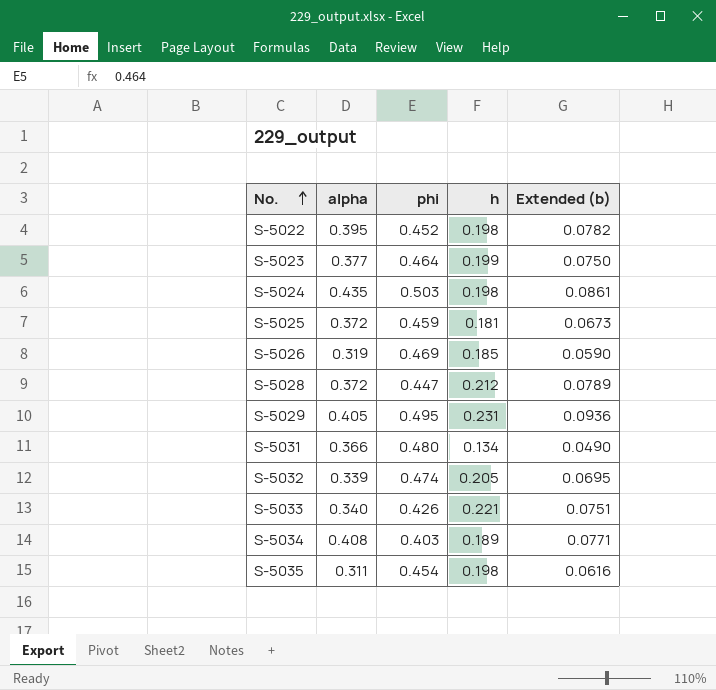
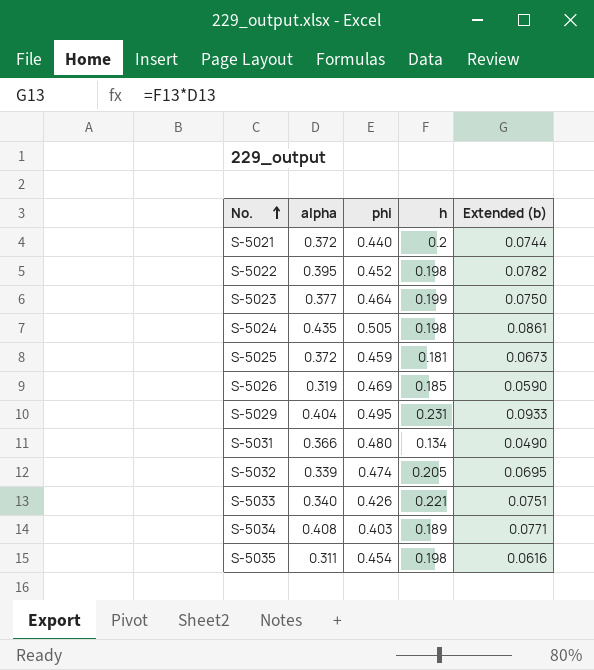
row S-5028: 0.372 | 0.447 | 0.212 | 0.0789 -> none
row S-5021: none -> 0.372 | 0.440 | 0.2 | 0.0744
S-5024 | phi: 0.503 -> 0.505
S-5029 | alpha: 0.405 -> 0.404
S-5029 | Extended (b): 0.0936 -> 0.0933

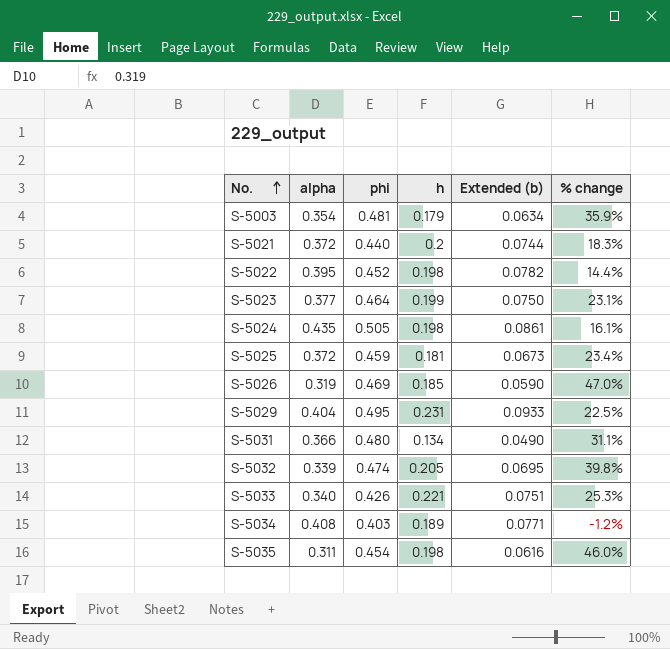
column % change | formula: none -> ([phi] - [alpha]) / [alpha]
row S-5003: none -> 0.354 | 0.481 | 0.179 | 0.0634 | 35.9%

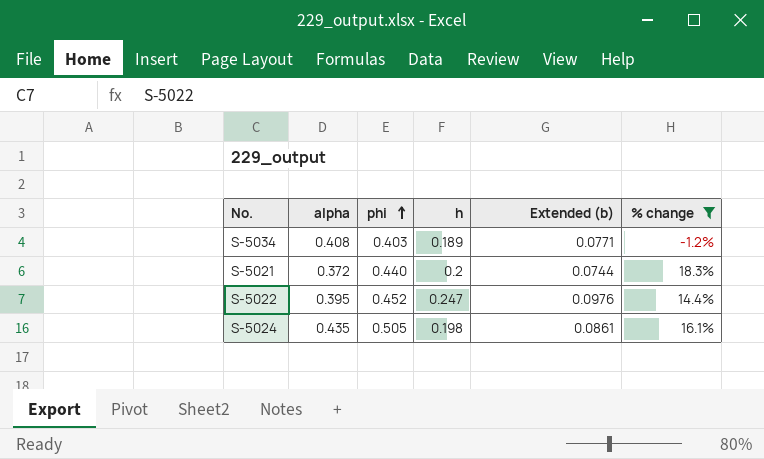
filter: none -> % change <= 18.3%
row order: No. ascending -> phi ascending
S-5022 | h: 0.198 -> 0.247
S-5022 | Extended (b): 0.0782 -> 0.0976

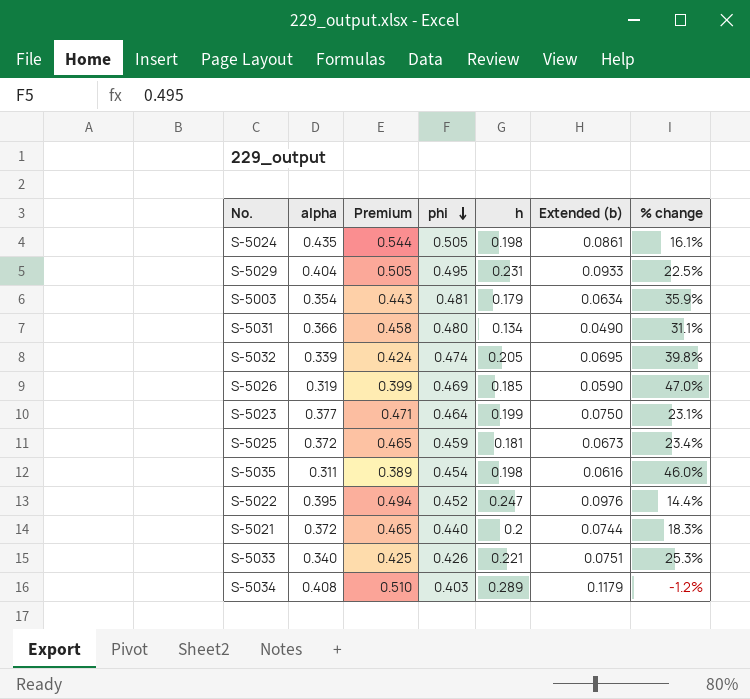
filter: % change <= 18.3% -> none
row order: phi ascending -> phi descending
column Premium | formula: none -> [alpha] * 1.25
S-5034 | h: 0.189 -> 0.289
S-5034 | Extended (b): 0.0771 -> 0.1179

